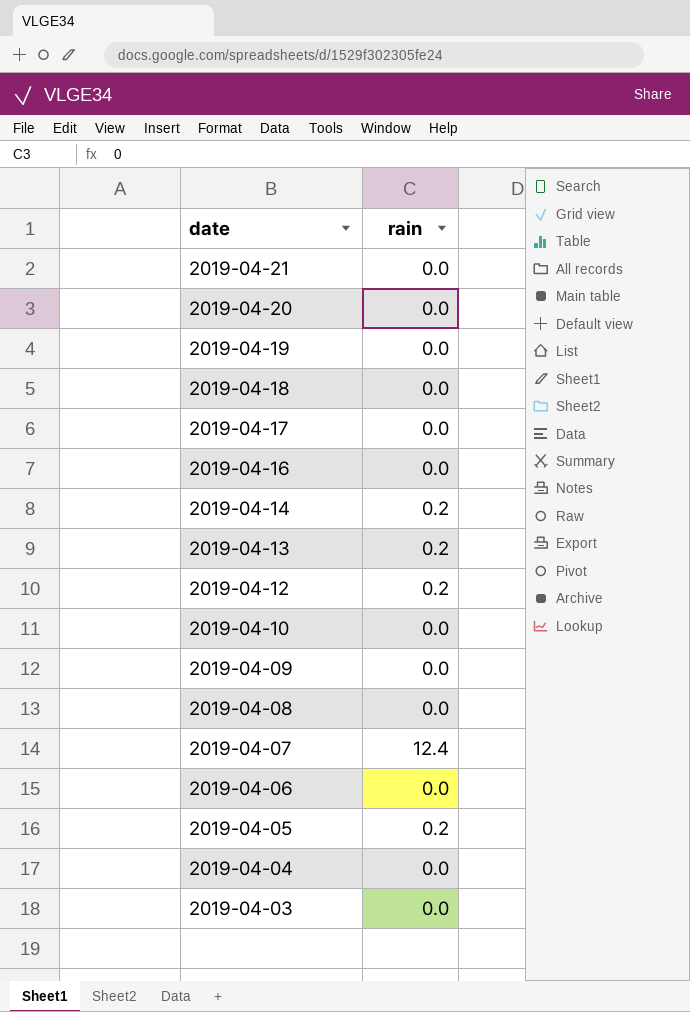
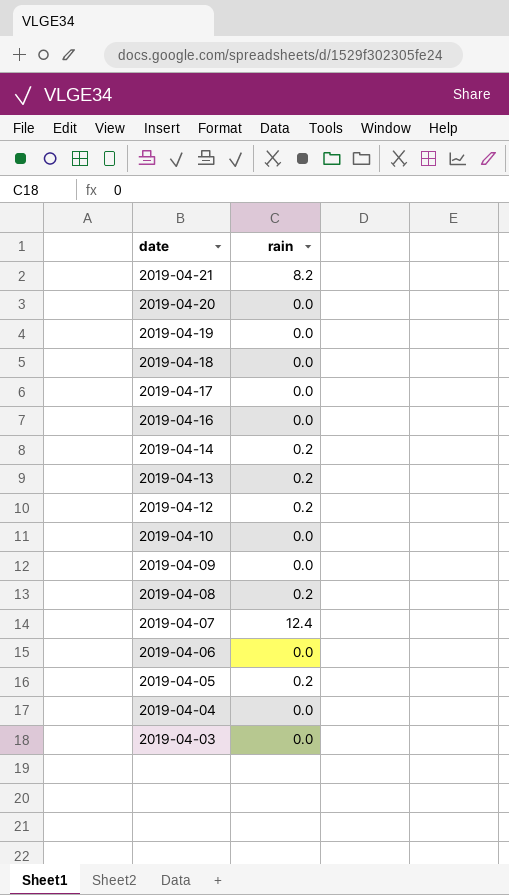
2019-04-21 | rain: 0.0 -> 8.2
2019-04-08 | rain: 0.0 -> 0.2

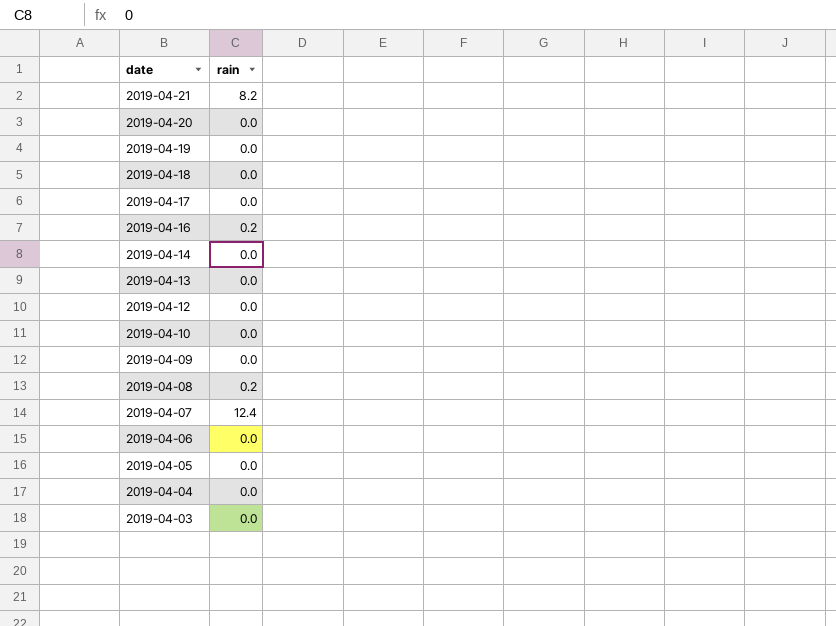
2019-04-16 | rain: 0.0 -> 0.2
2019-04-14 | rain: 0.2 -> 0.0
2019-04-13 | rain: 0.2 -> 0.0
2019-04-12 | rain: 0.2 -> 0.0
2019-04-05 | rain: 0.2 -> 0.0

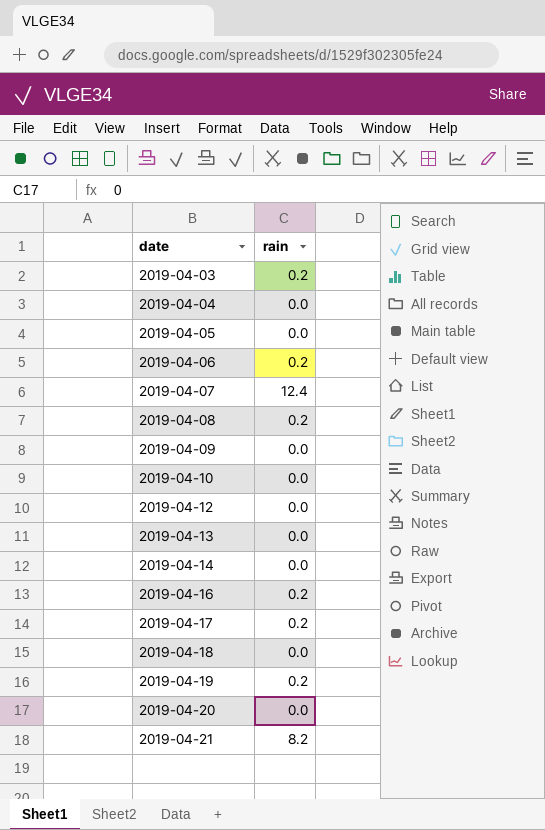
row order: date descending -> date ascending
2019-04-03 | rain: 0.0 -> 0.2
2019-04-06 | rain: 0.0 -> 0.2
2019-04-17 | rain: 0.0 -> 0.2
2019-04-19 | rain: 0.0 -> 0.2

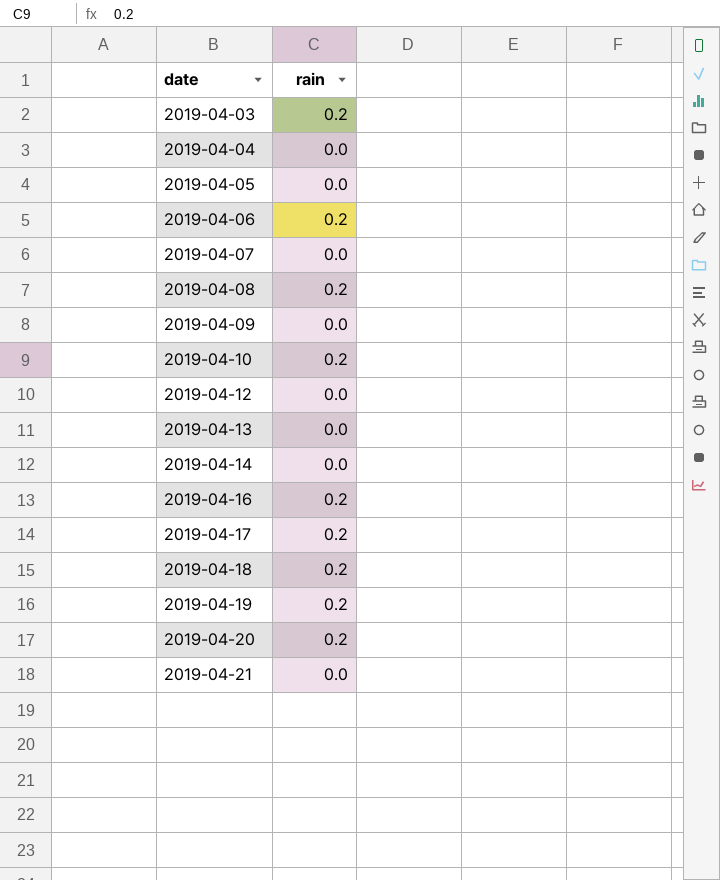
2019-04-07 | rain: 12.4 -> 0.0
2019-04-10 | rain: 0.0 -> 0.2
2019-04-18 | rain: 0.0 -> 0.2
2019-04-20 | rain: 0.0 -> 0.2
2019-04-21 | rain: 8.2 -> 0.0

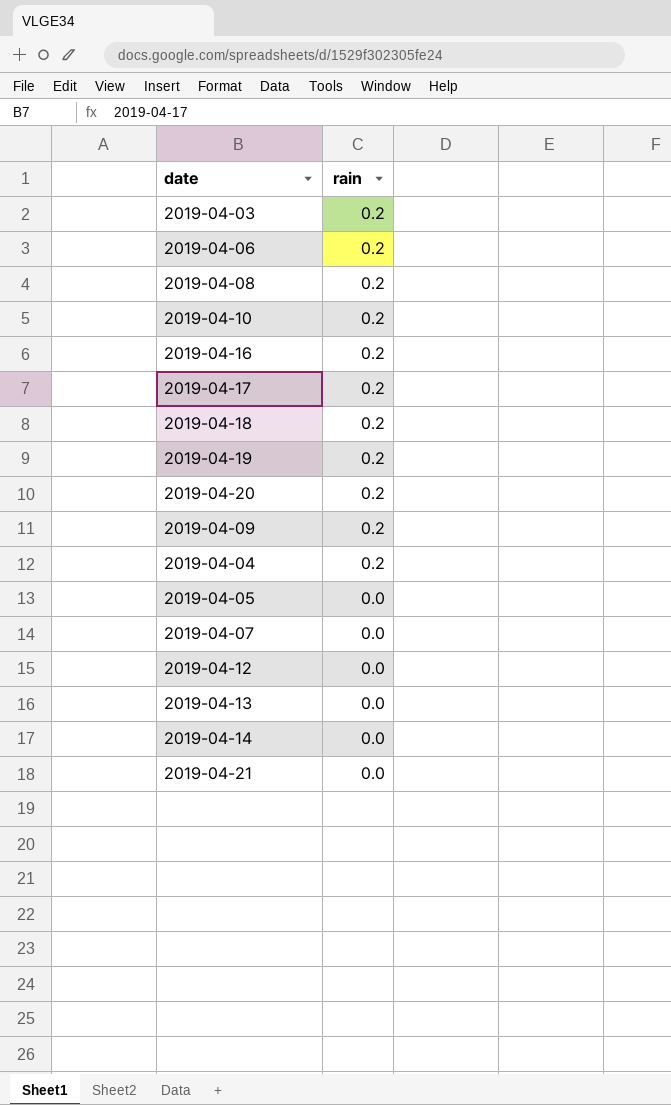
row order: date ascending -> rain descending
2019-04-09 | rain: 0.0 -> 0.2
2019-04-04 | rain: 0.0 -> 0.2

